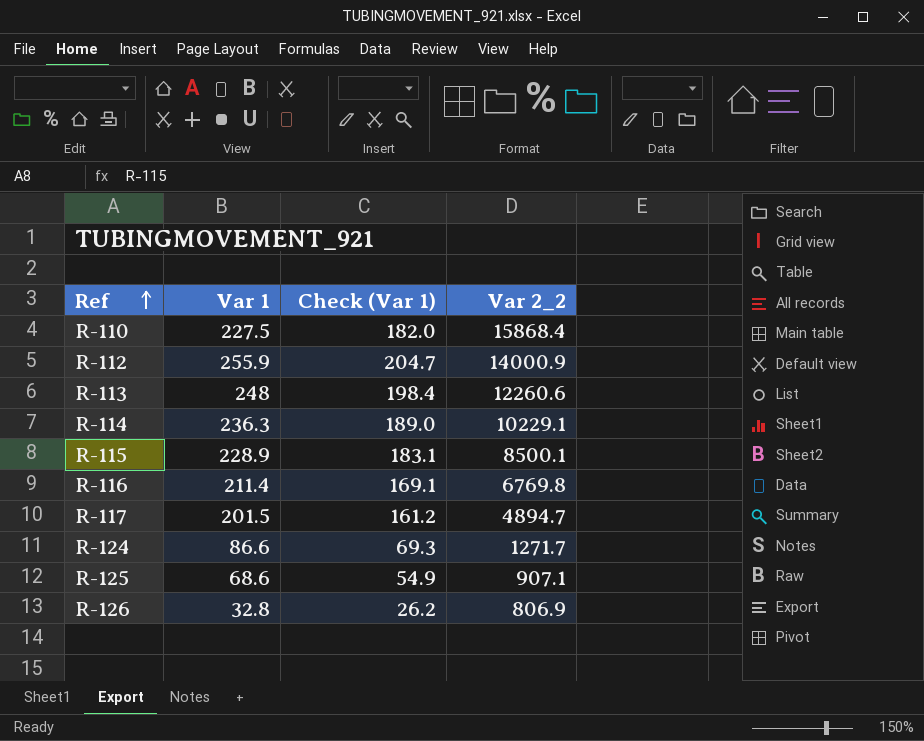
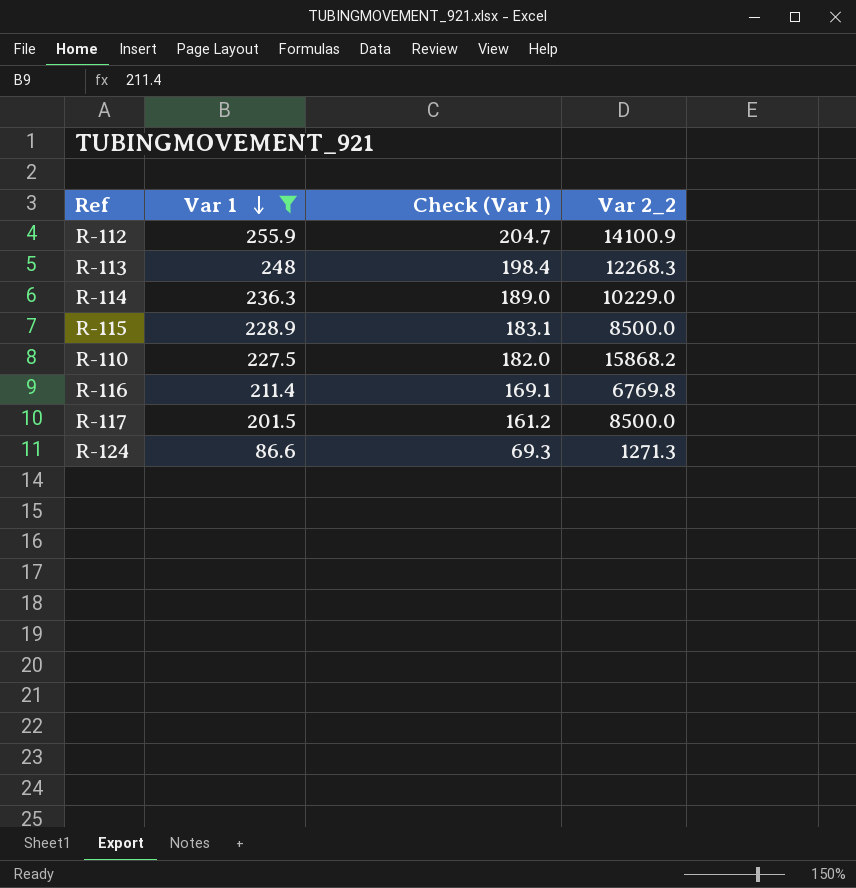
filter: none -> Var 1 >= 86.6
row order: Ref ascending -> Var 1 descending
R-112 | Var 2_2: 14000.9 -> 14100.9
R-113 | Var 2_2: 12260.6 -> 12268.3
R-114 | Var 2_2: 10229.1 -> 10229.0
R-115 | Var 2_2: 8500.1 -> 8500.0
R-110 | Var 2_2: 15868.4 -> 15868.2
R-117 | Var 2_2: 4894.7 -> 8500.0
R-124 | Var 2_2: 1271.7 -> 1271.3

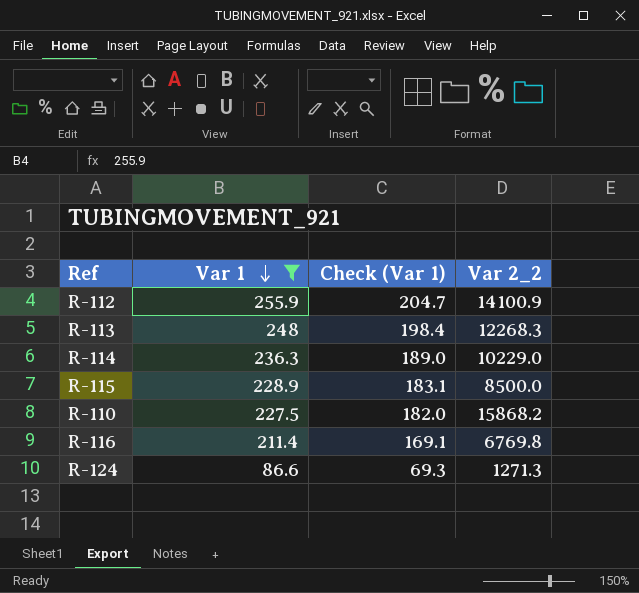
row R-117: 201.5 | 161.2 | 8500.0 -> none

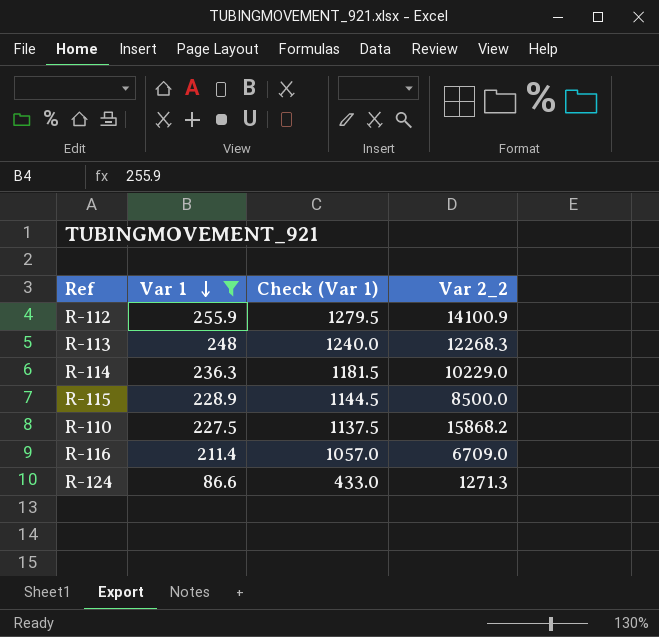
column Check (Var 1) | formula: [Var 1] * 0.8 -> [Var 1] * 5
R-116 | Var 2_2: 6769.8 -> 6709.0

